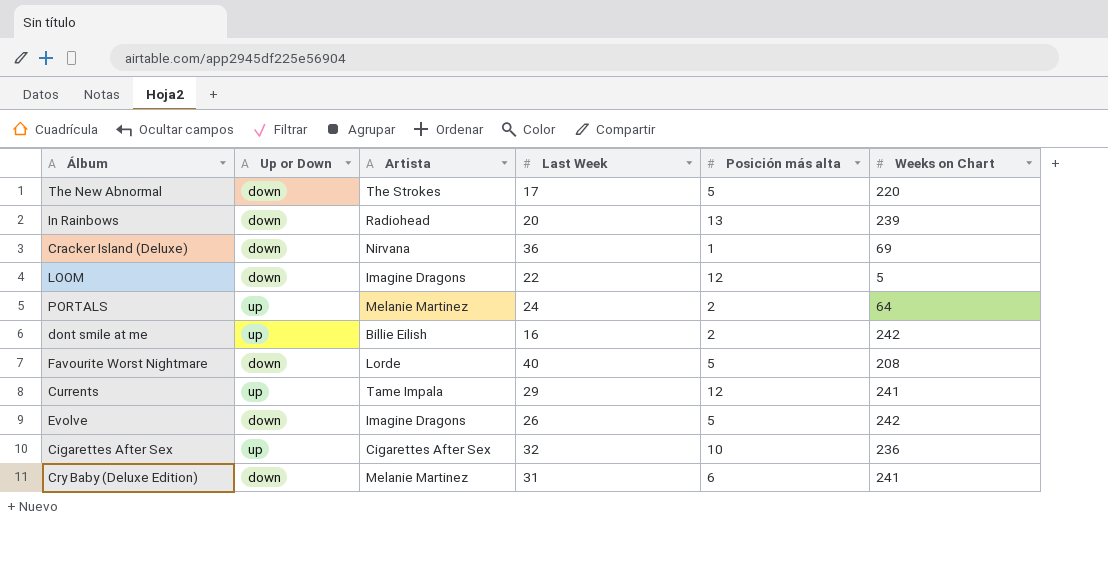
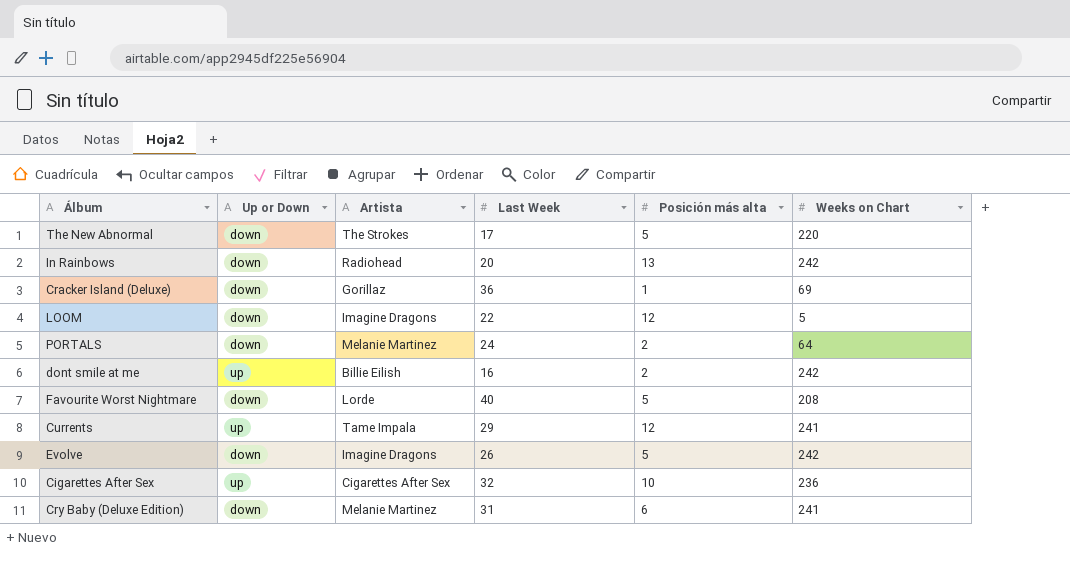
In Rainbows | Weeks on Chart: 239 -> 242
Cracker Island (Deluxe) | Artista: Nirvana -> Gorillaz
PORTALS | Up or Down: up -> down

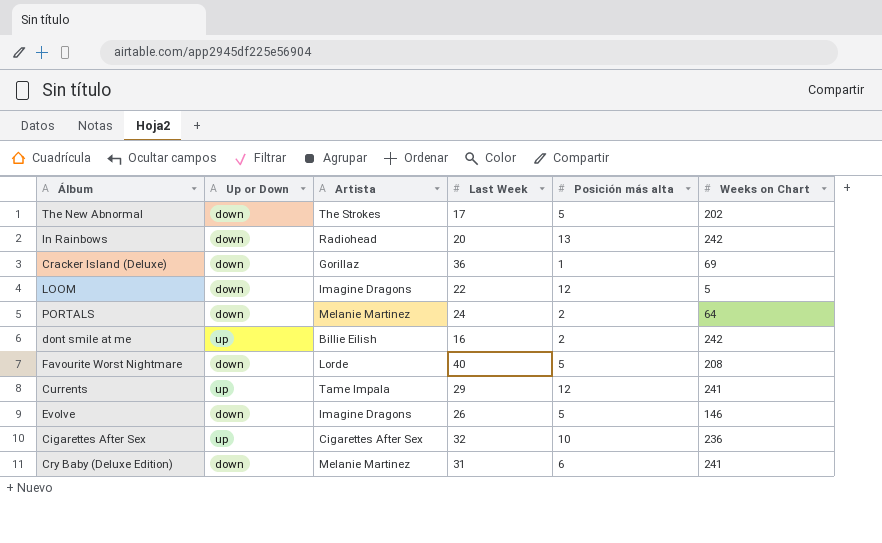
The New Abnormal | Weeks on Chart: 220 -> 202
Evolve | Weeks on Chart: 242 -> 146

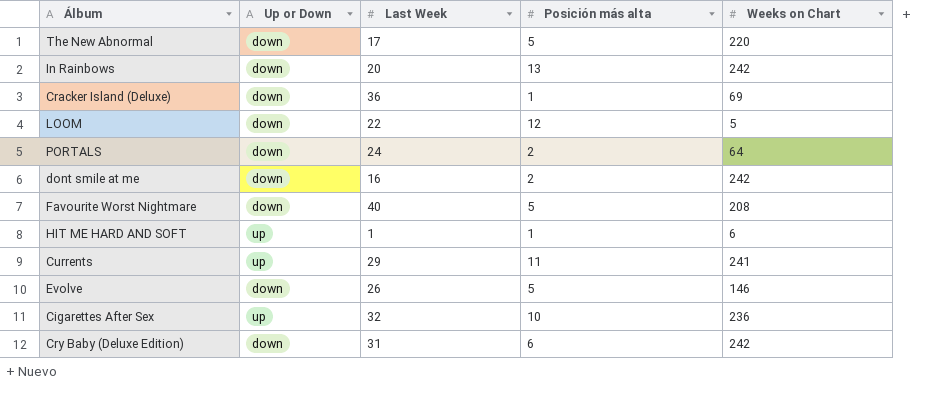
column Artista | position: 3 -> none
The New Abnormal | Weeks on Chart: 202 -> 220
dont smile at me | Up or Down: up -> down
row HIT ME HARD AND SOFT: none -> up | 1 | 1 | 6
Currents | Posición más alta: 12 -> 11
Cry Baby (Deluxe Edition) | Weeks on Chart: 241 -> 242

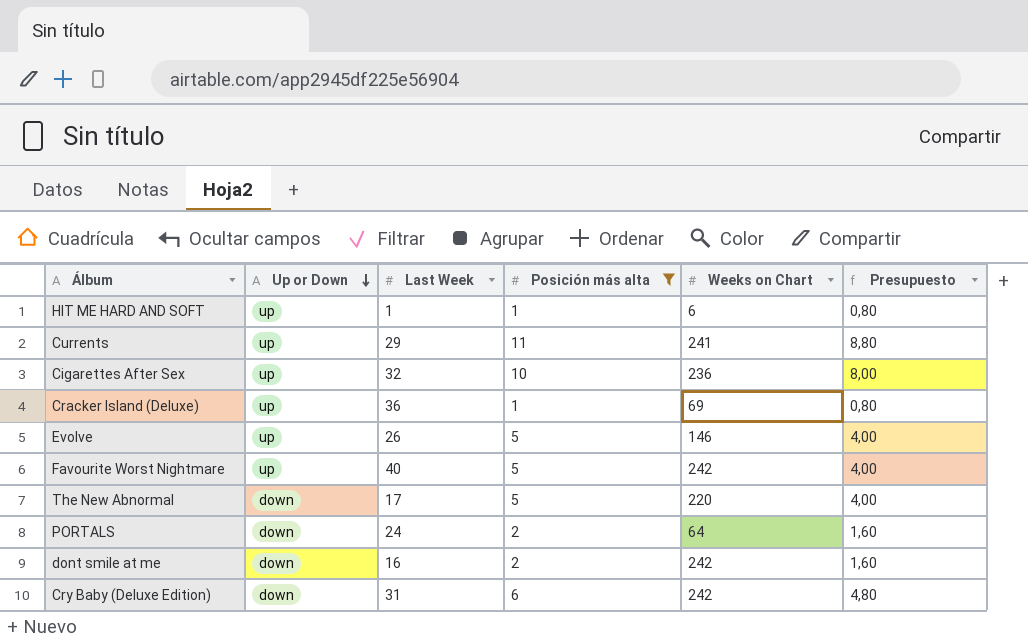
filter: none -> Posición más alta <= 11
row order: none -> Up or Down descending
column Presupuesto | formula: none -> [Posición más alta] * 0,8
Cracker Island (Deluxe) | Up or Down: down -> up
Evolve | Up or Down: down -> up
Favourite Worst Nightmare | Up or Down: down -> up
Favourite Worst Nightmare | Weeks on Chart: 208 -> 242

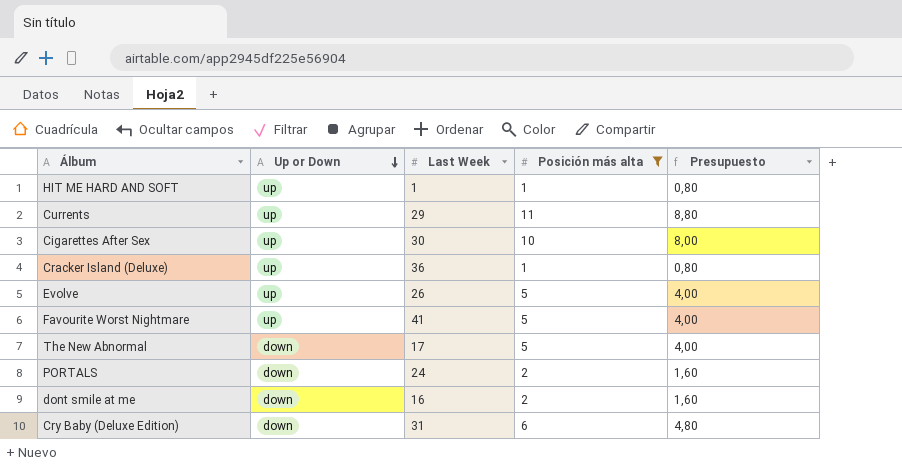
column Weeks on Chart | position: 5 -> none
Cigarettes After Sex | Last Week: 32 -> 30
Favourite Worst Nightmare | Last Week: 40 -> 41

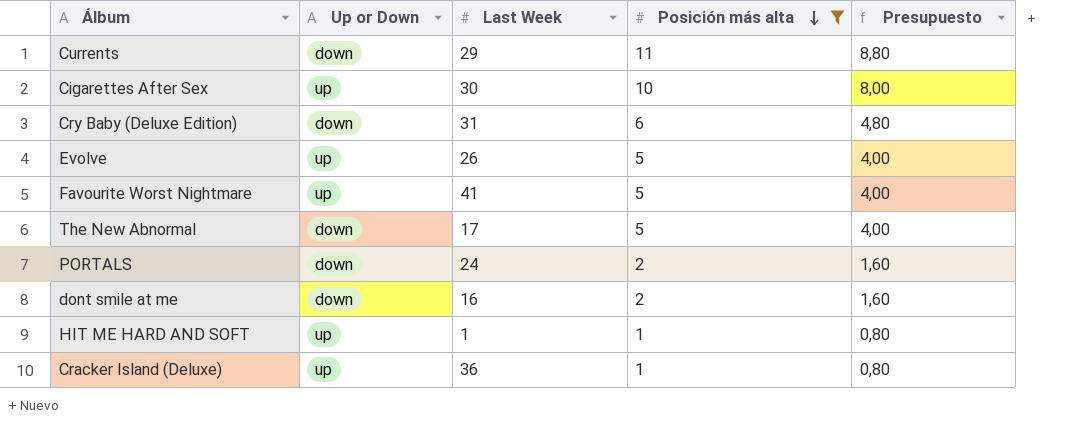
row order: Up or Down descending -> Posición más alta descending
Currents | Up or Down: up -> down

